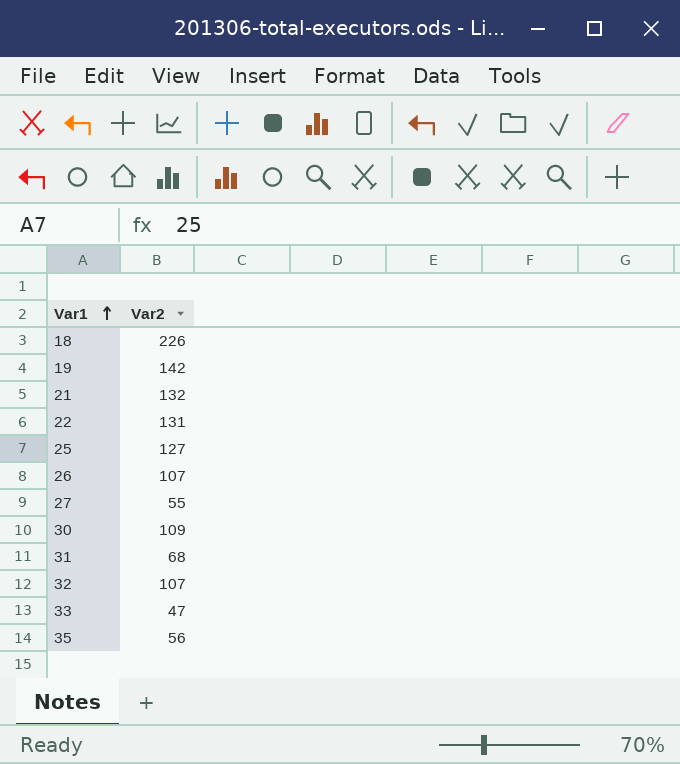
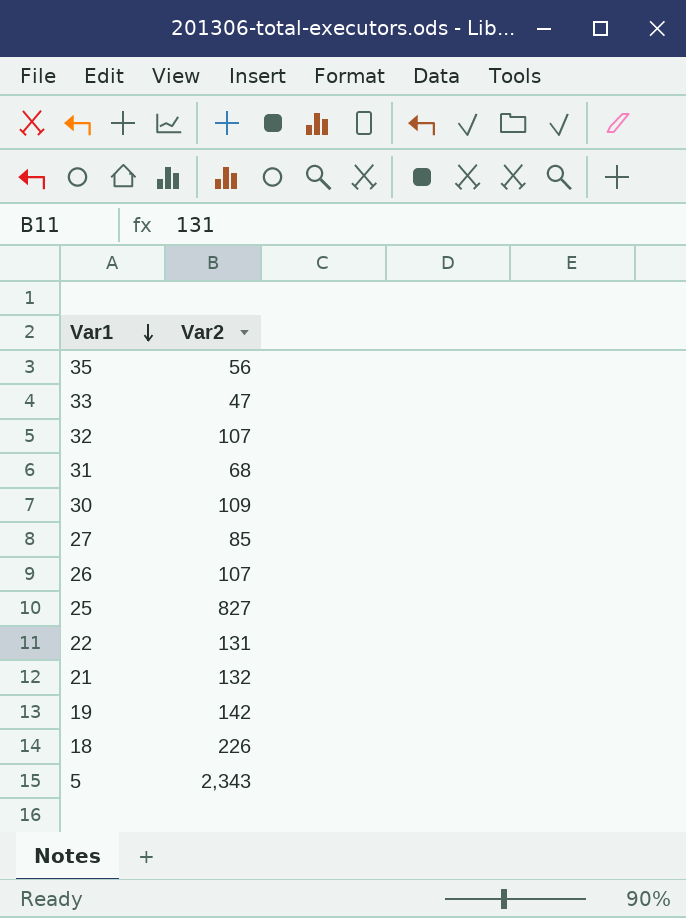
row order: Var1 ascending -> Var1 descending
27 | Var2: 55 -> 85
25 | Var2: 127 -> 827
row 5: none -> 2,343

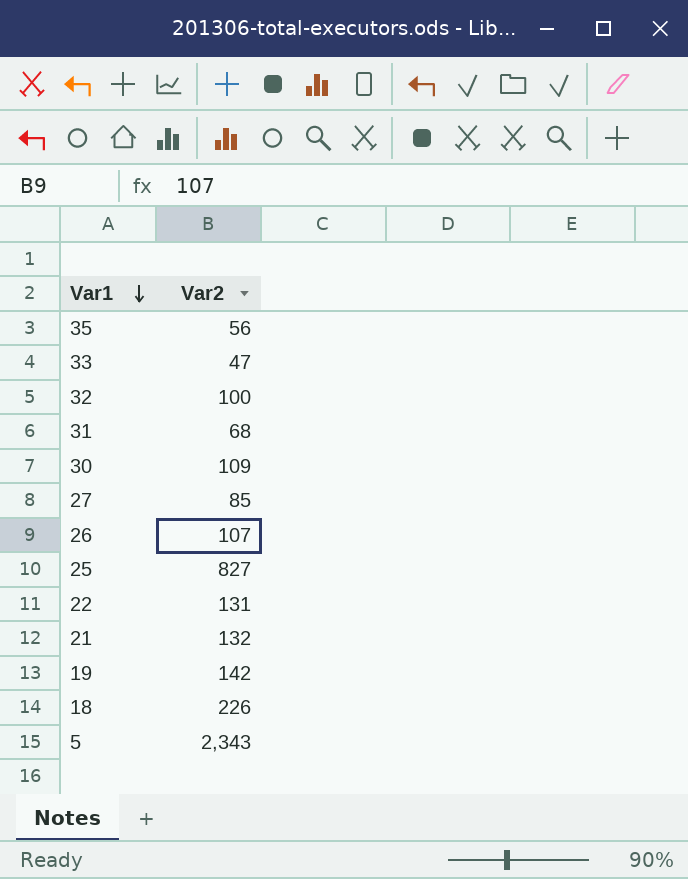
32 | Var2: 107 -> 100

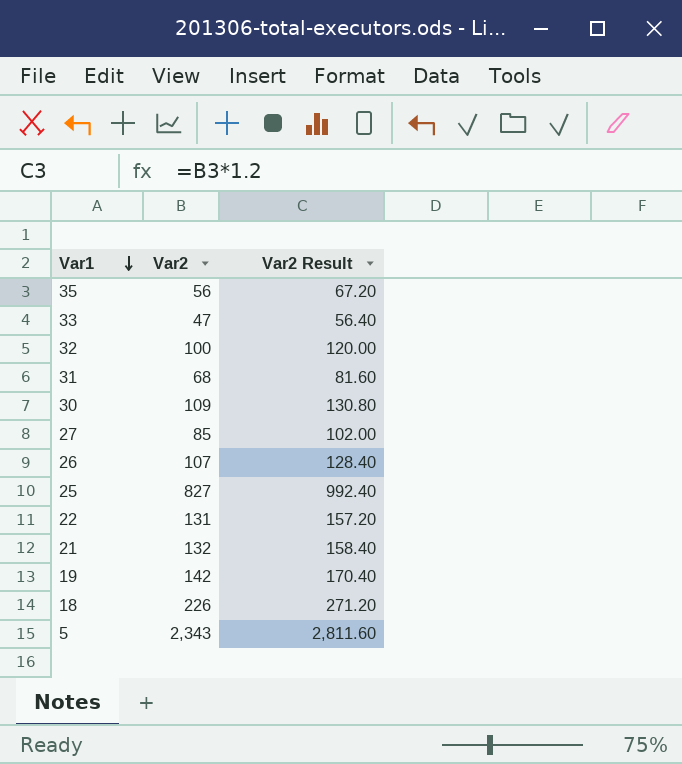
column Var2 Result | formula: none -> [Var2] * 1.2

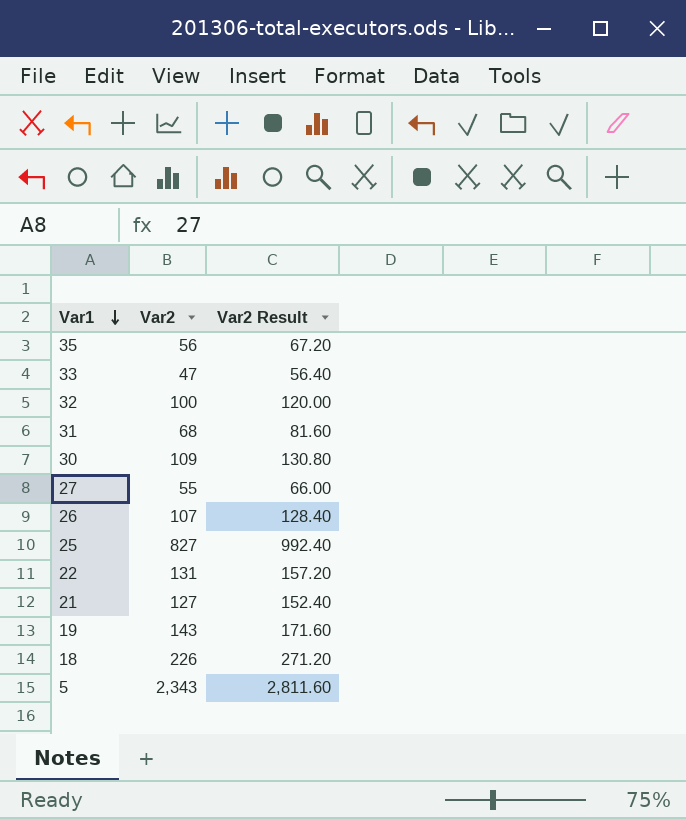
27 | Var2: 85 -> 55
27 | Var2 Result: 102.00 -> 66.00
21 | Var2: 132 -> 127
21 | Var2 Result: 158.40 -> 152.40
19 | Var2: 142 -> 143
19 | Var2 Result: 170.40 -> 171.60

